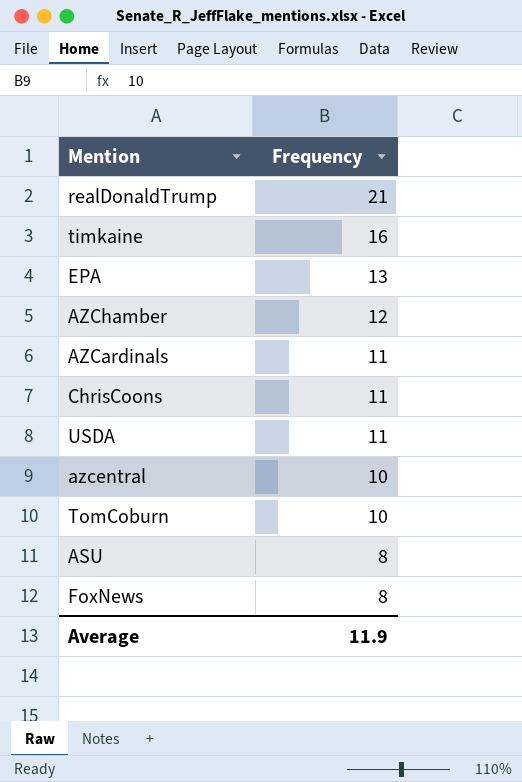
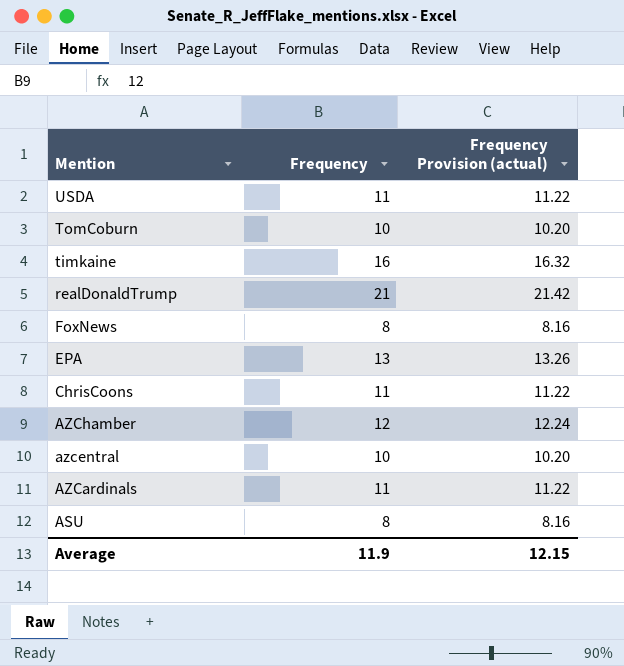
row order: Frequency descending -> Mention descending
column Frequency Provision (actual) | formula: none -> [Frequency] * 1.02

